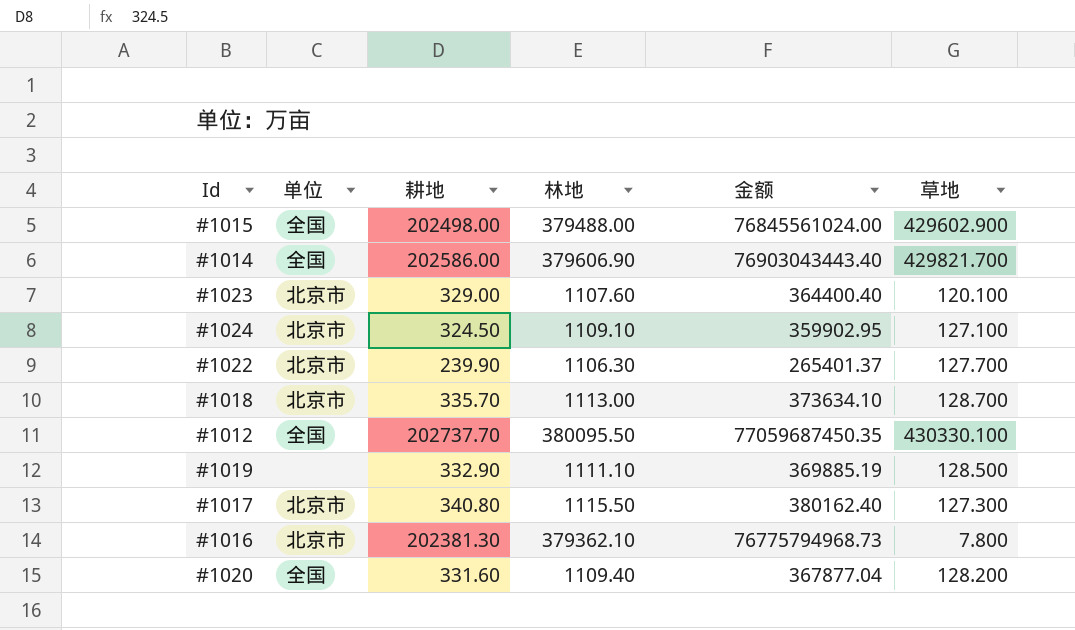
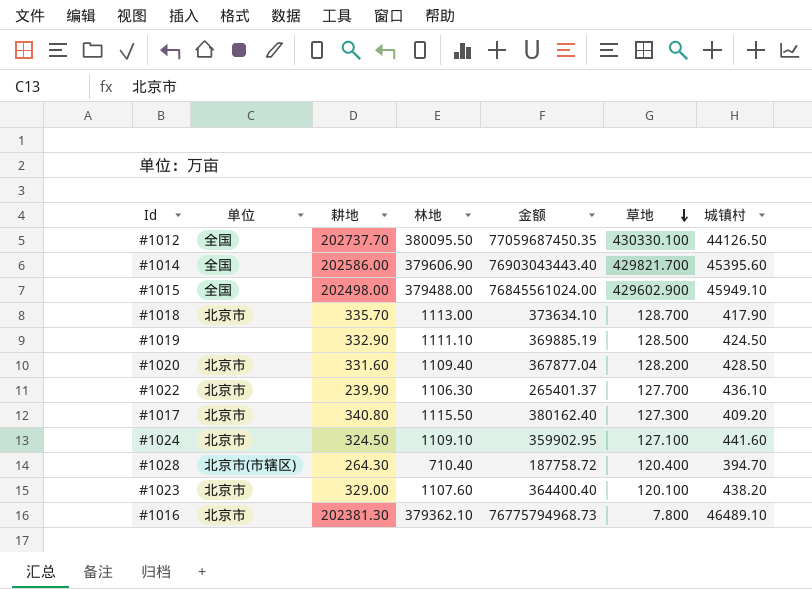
row order: none -> 草地 descending
column 城镇村 | position: none -> 7
#1020 | 单位: 全国 -> 北京市
row #1028: none -> 北京市(市辖区) | 264.30 | 710.40 | 187758.72 | 120.400 | 394.70

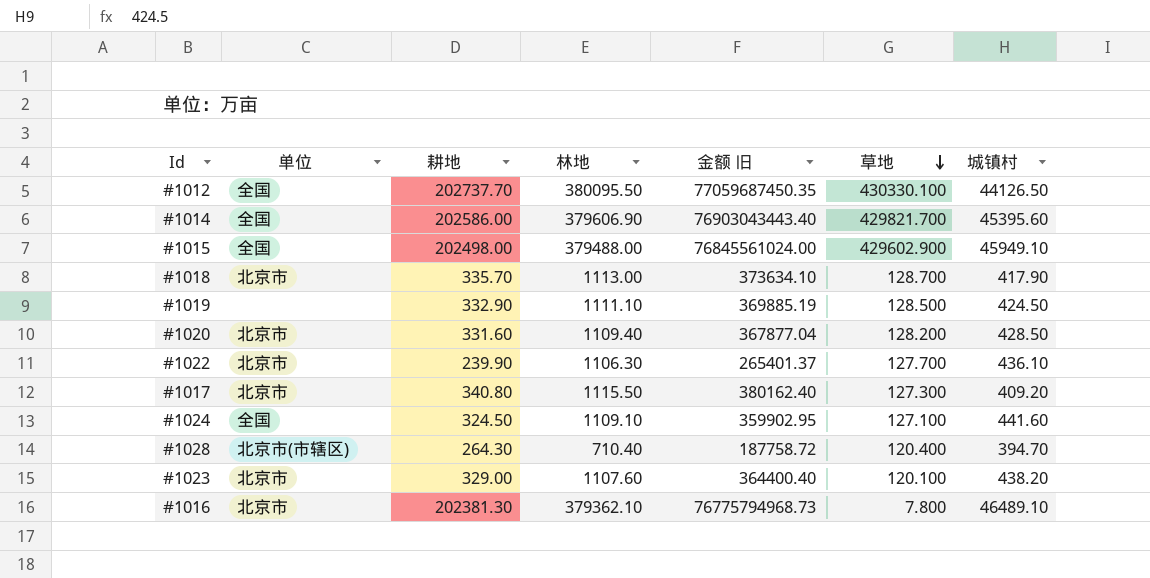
column name: 金额 -> 金额 旧
#1024 | 单位: 北京市 -> 全国

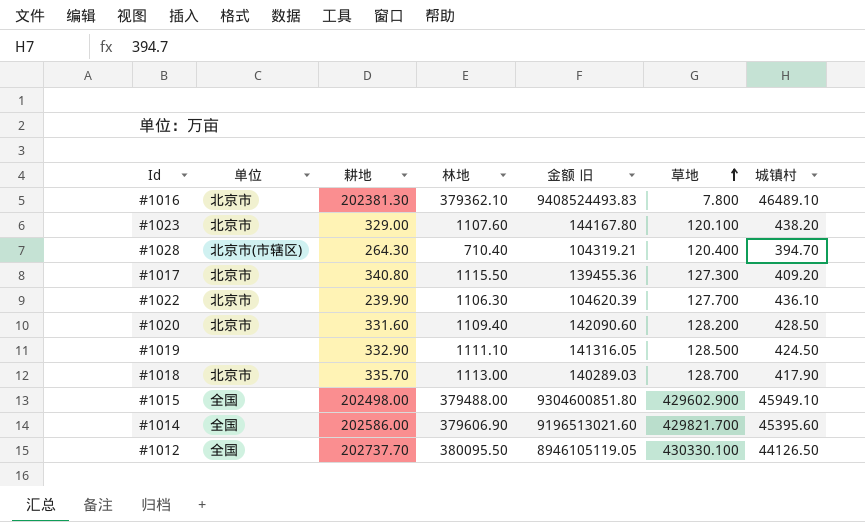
row order: 草地 descending -> 草地 ascending
column 金额 旧 | formula: [耕地] * [林地] -> [耕地] * [城镇村]
row #1024: 全国 | 324.50 | 1109.10 | 359902.95 | 127.100 | 441.60 -> none

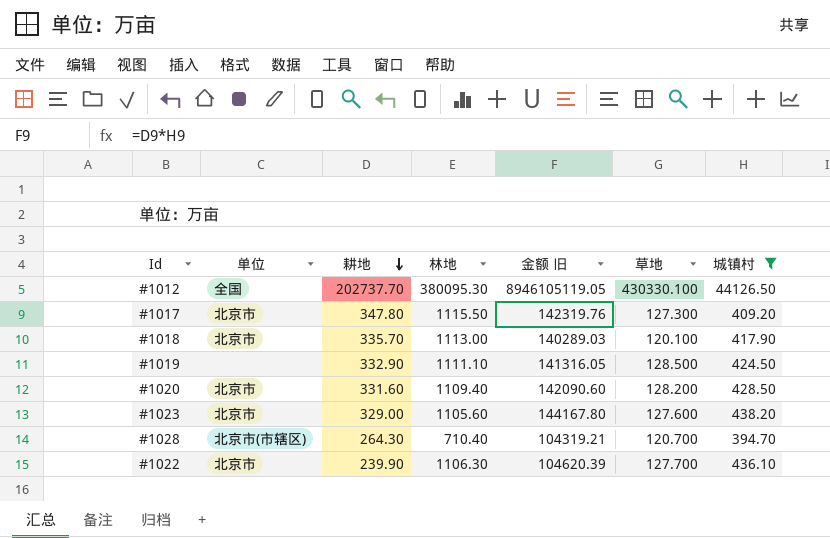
filter: none -> 城镇村 <= 44126.50
row order: 草地 ascending -> 耕地 descending
#1012 | 林地: 380095.50 -> 380095.30
#1017 | 耕地: 340.80 -> 347.80
#1017 | 金额 旧: 139455.36 -> 142319.76
#1018 | 草地: 128.700 -> 120.100
#1023 | 林地: 1107.60 -> 1105.60
#1023 | 草地: 120.100 -> 127.600
#1028 | 草地: 120.400 -> 120.700

